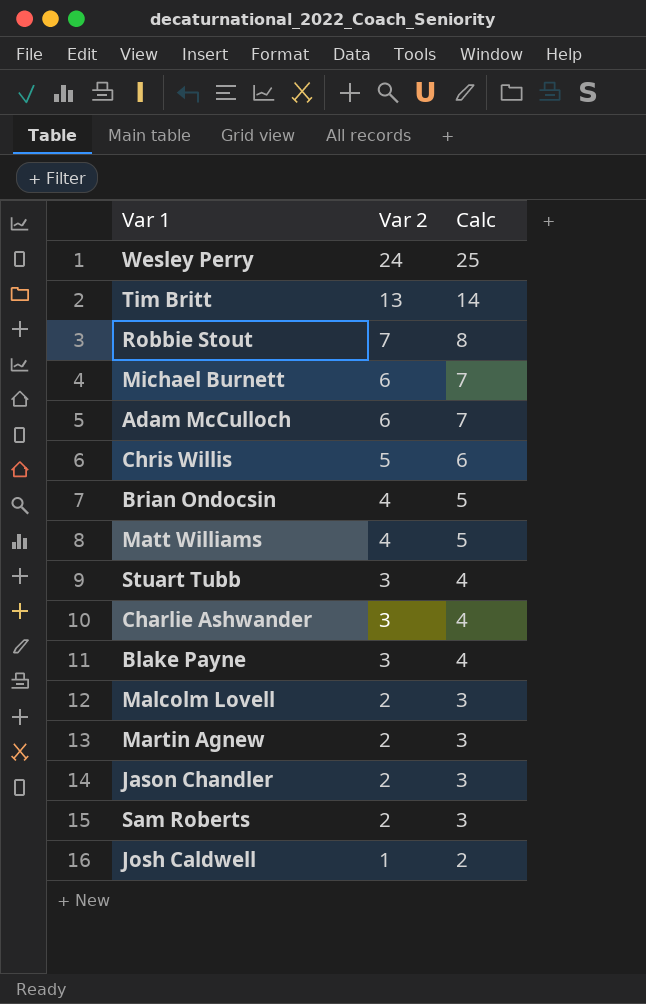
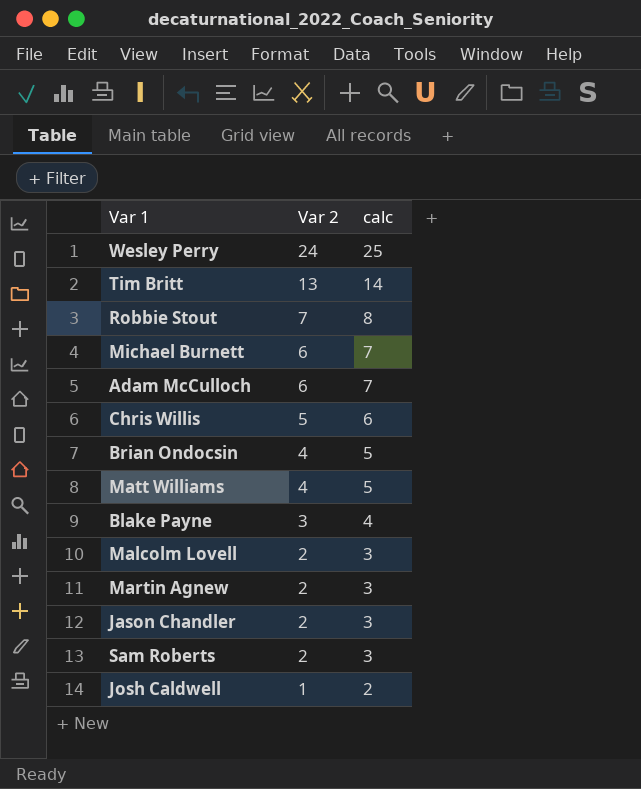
column name: Calc -> calc
row Stuart Tubb: 3 | 4 -> none
row Charlie Ashwander: 3 | 4 -> none

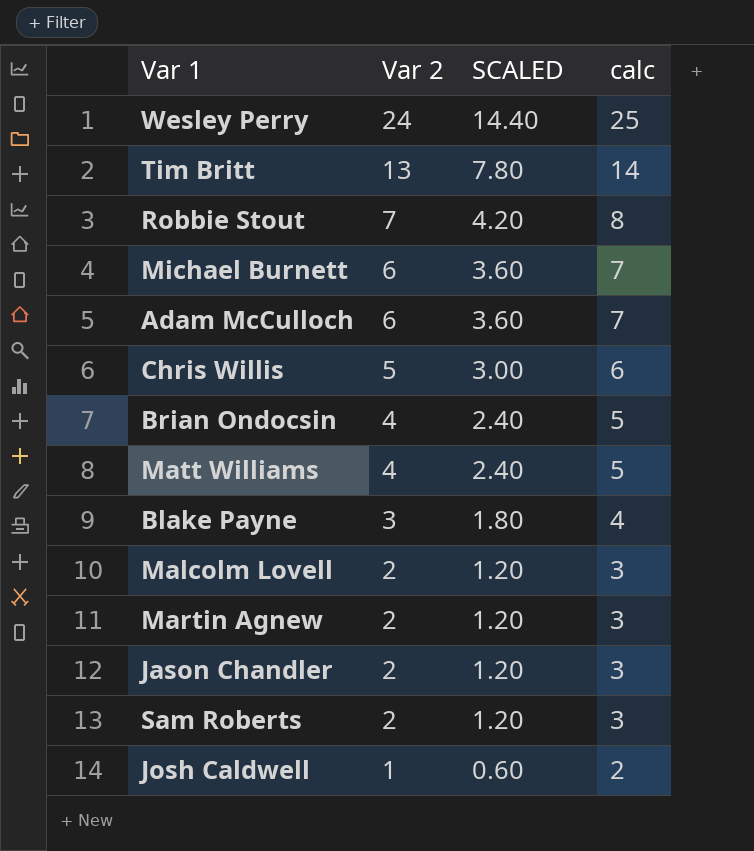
column SCALED | formula: none -> [Var 2] * 0.6

